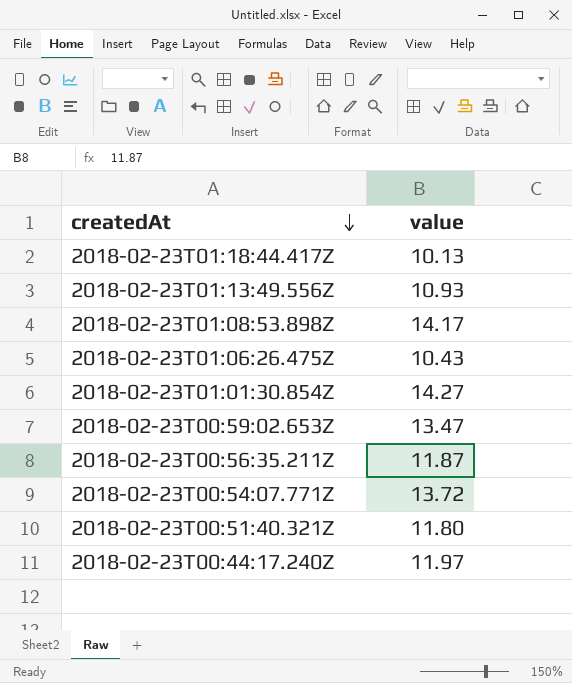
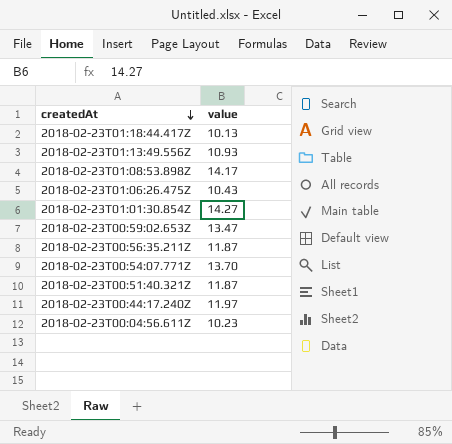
2018-02-23T00:54:07.771Z | value: 13.72 -> 13.70
2018-02-23T00:51:40.321Z | value: 11.80 -> 11.87
row 2018-02-23T00:04:56.611Z: none -> 10.23

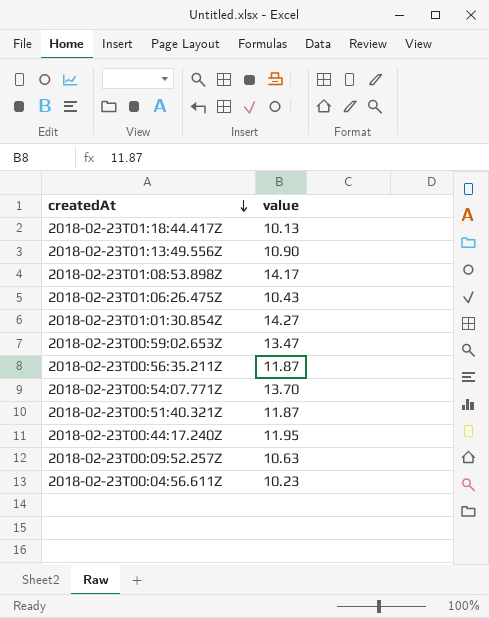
2018-02-23T01:13:49.556Z | value: 10.93 -> 10.90
2018-02-23T00:44:17.240Z | value: 11.97 -> 11.95
row 2018-02-23T00:09:52.257Z: none -> 10.63

